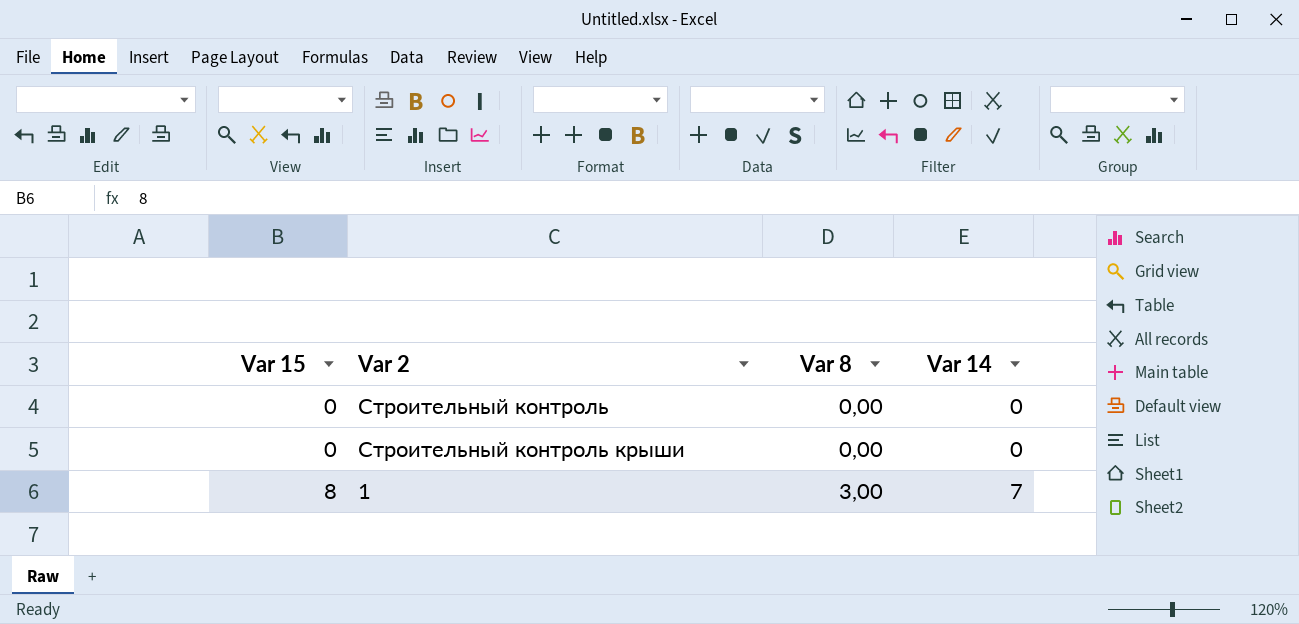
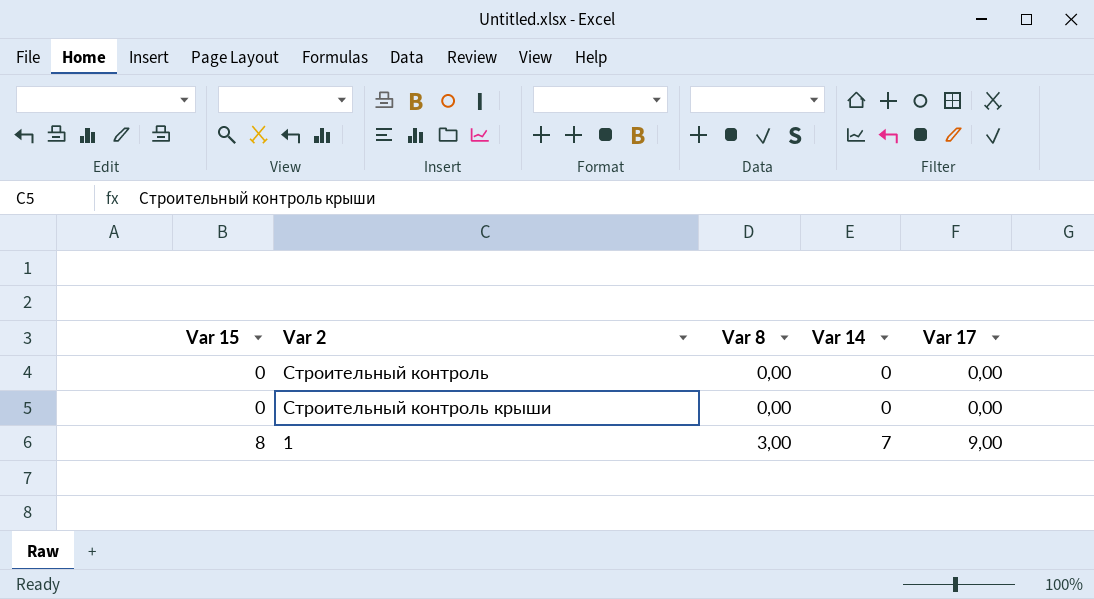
column Var 17 | position: none -> 5

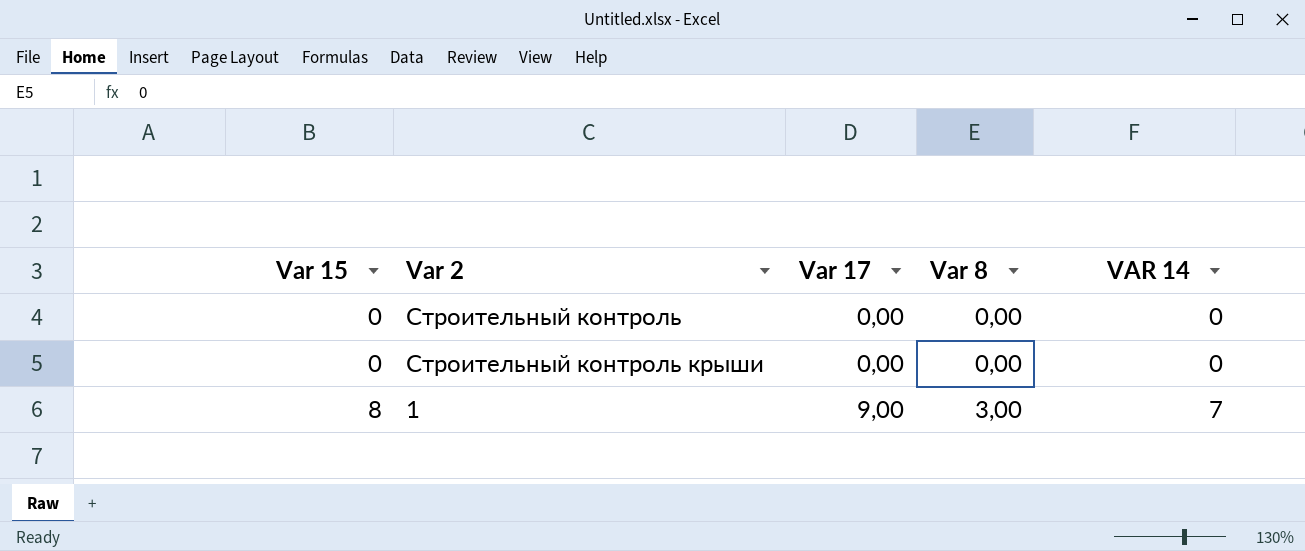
column Var 17 | position: 5 -> 3
column name: Var 14 -> VAR 14

